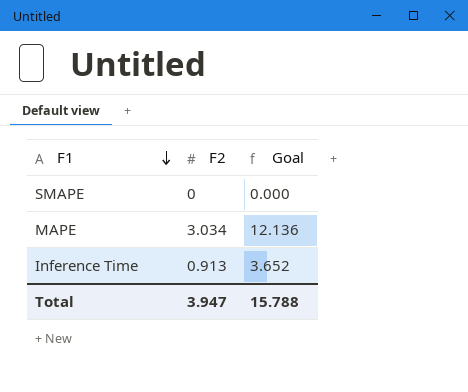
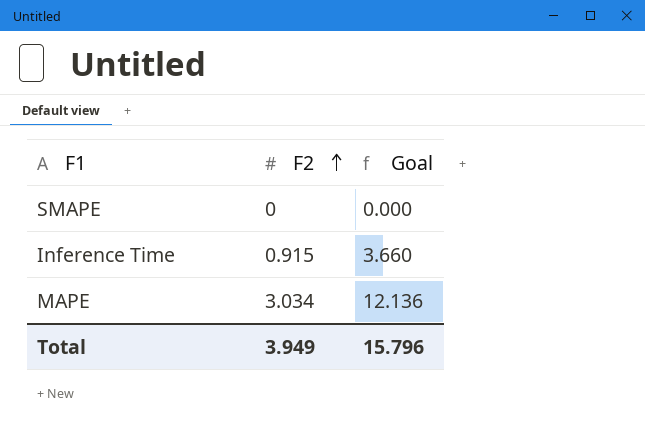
row order: F1 descending -> F2 ascending
Inference Time | F2: 0.913 -> 0.915
Inference Time | Goal: 3.652 -> 3.660
Total | F2: 3.947 -> 3.949
Total | Goal: 15.788 -> 15.796

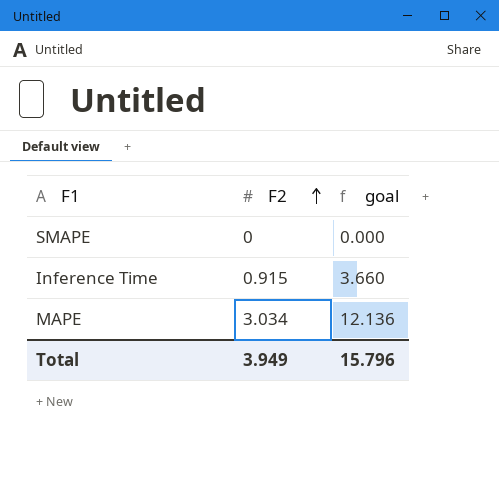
column name: Goal -> goal

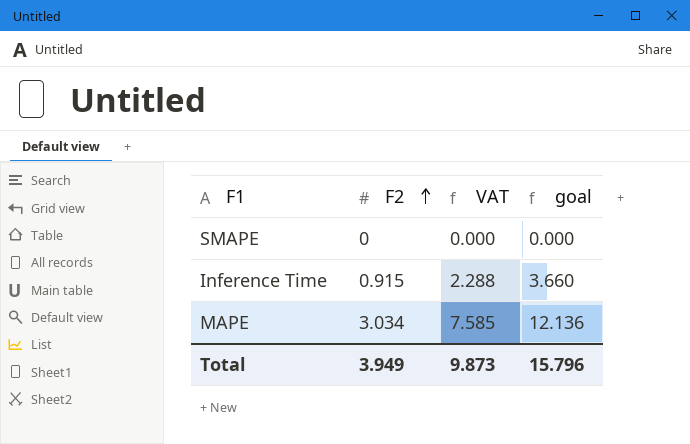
column VAT | formula: none -> [F2] * 2.5

